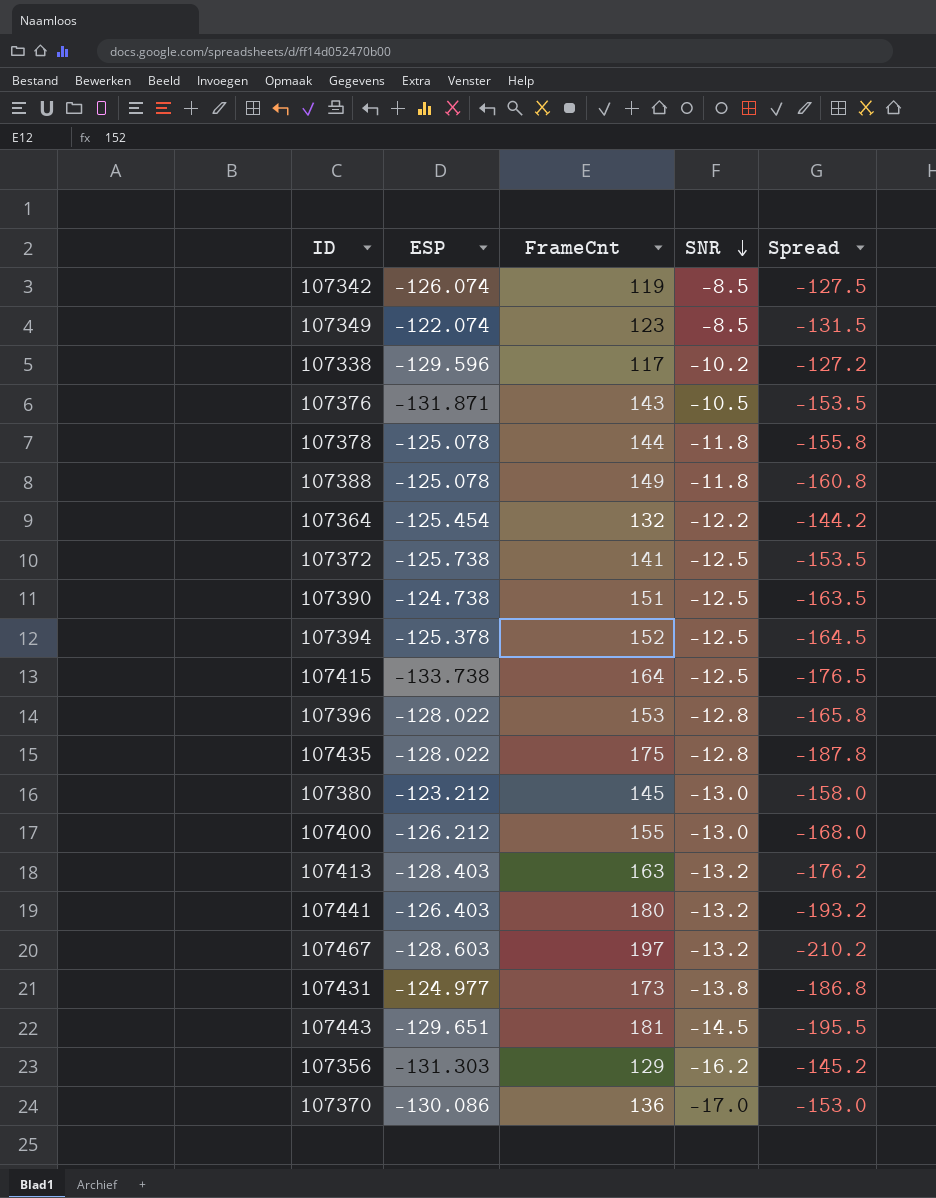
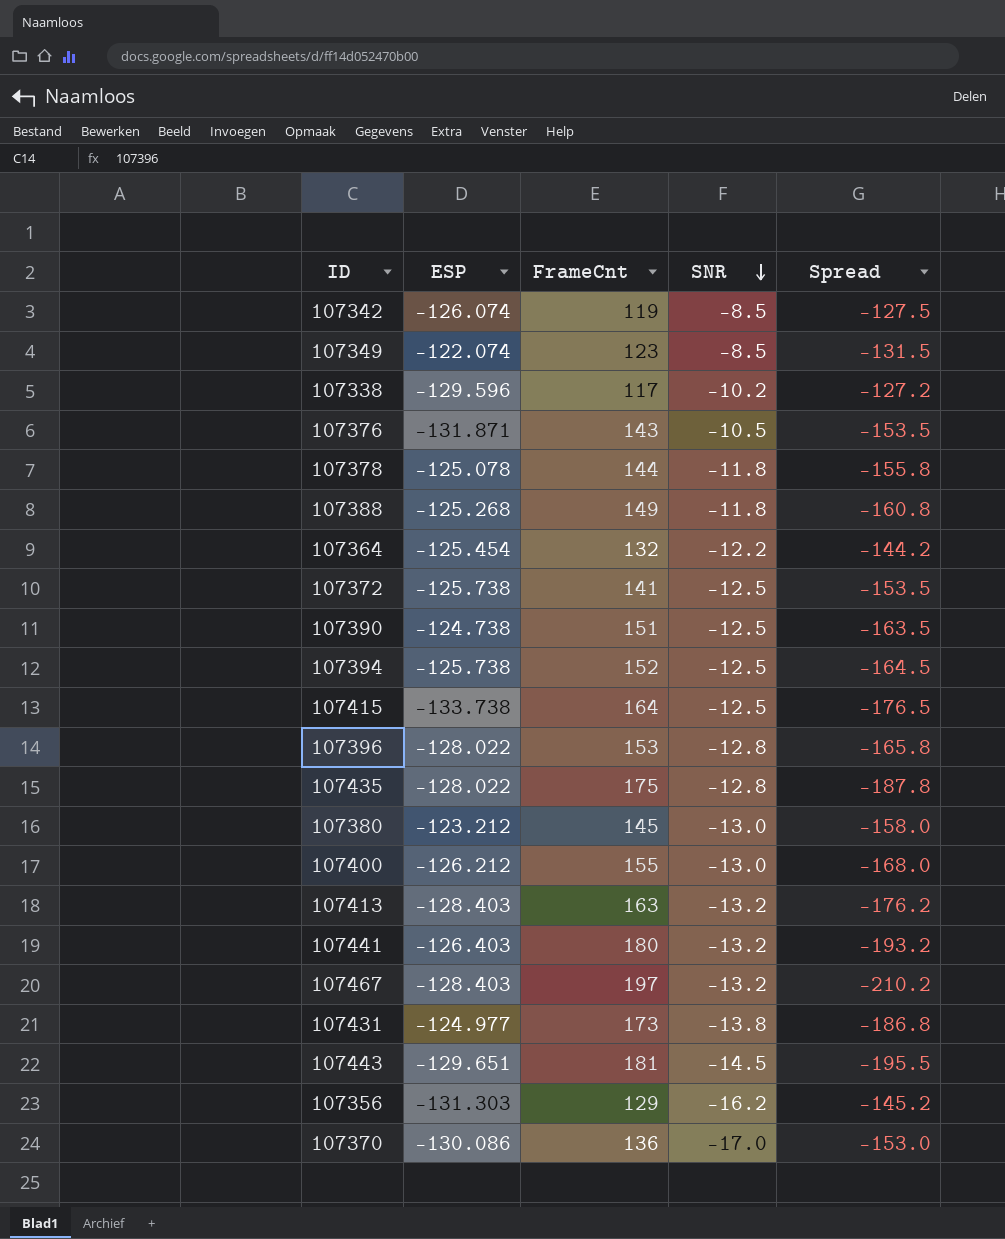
107388 | ESP: -125.078 -> -125.268
107394 | ESP: -125.378 -> -125.738
107467 | ESP: -128.603 -> -128.403

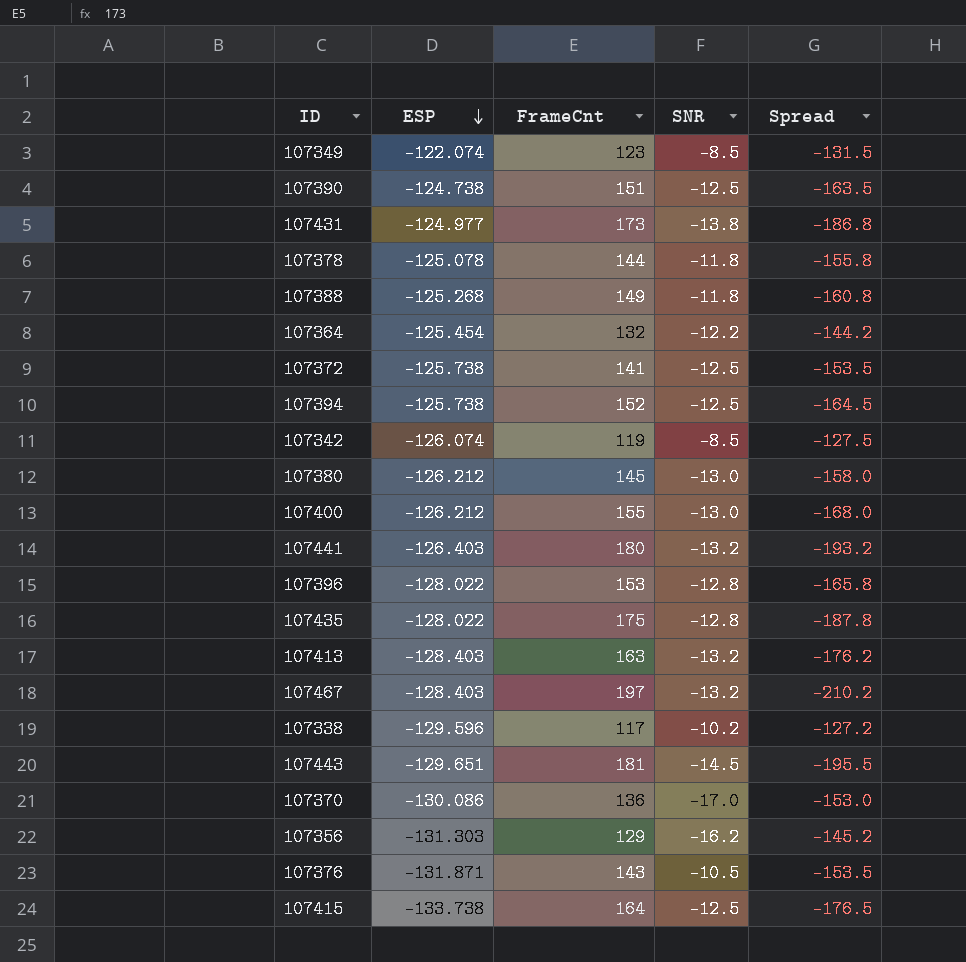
row order: SNR descending -> ESP descending
107380 | ESP: -123.212 -> -126.212

